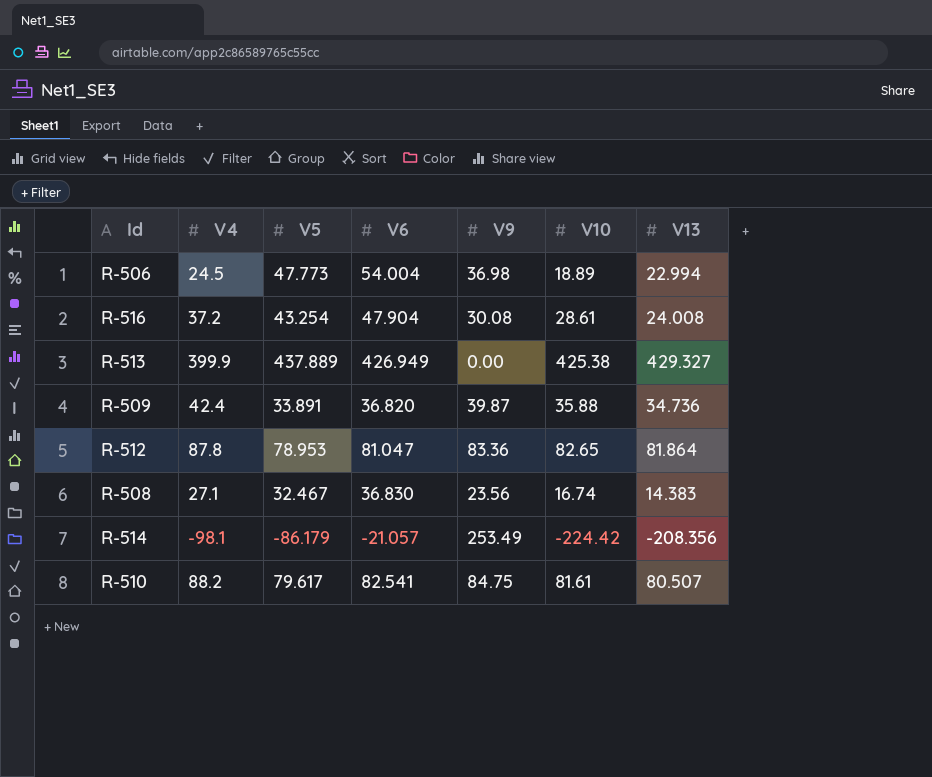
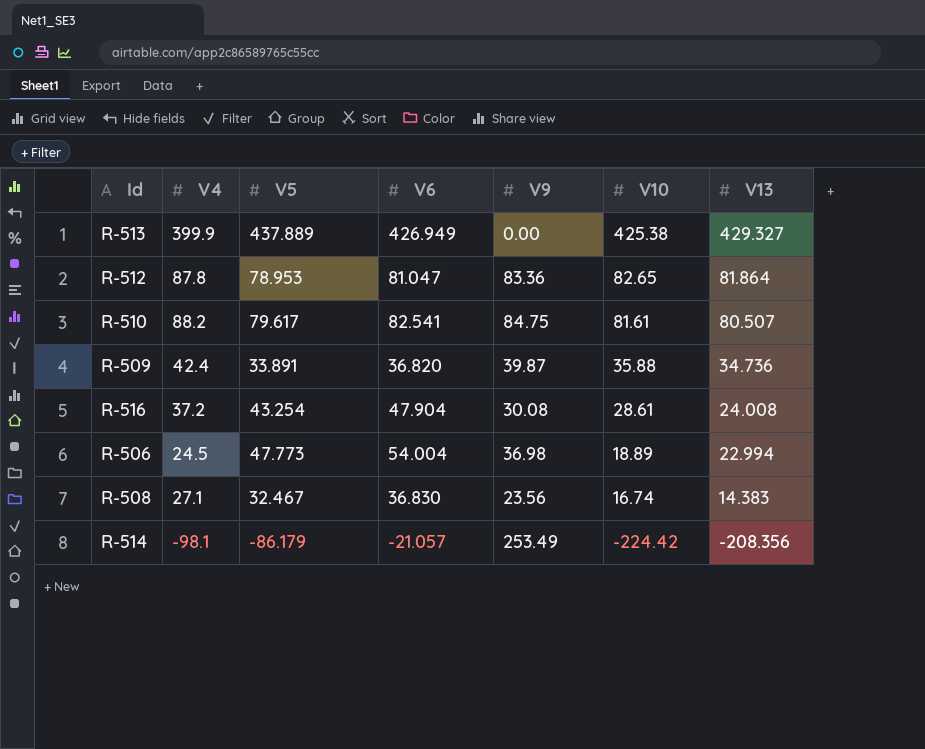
row order: none -> V10 descending

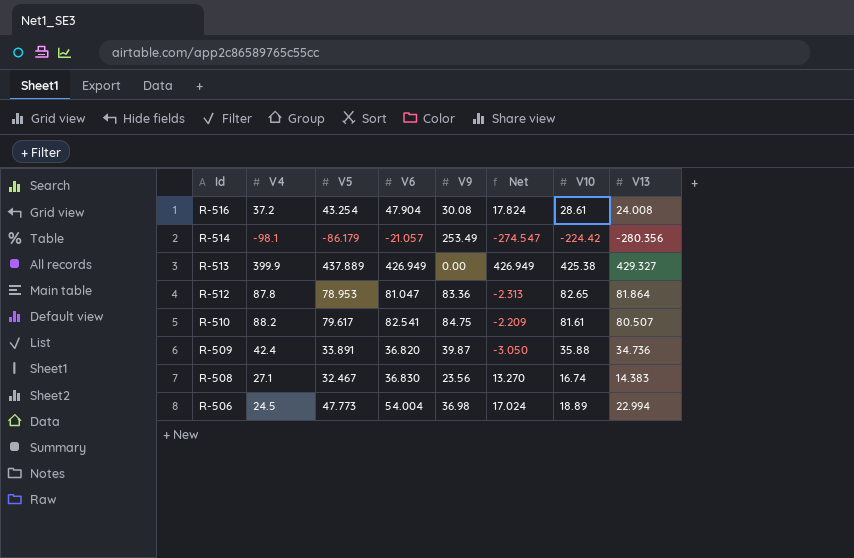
row order: V10 descending -> Id descending
column Net | formula: none -> [V6] - [V9]
R-514 | V13: -208.356 -> -280.356

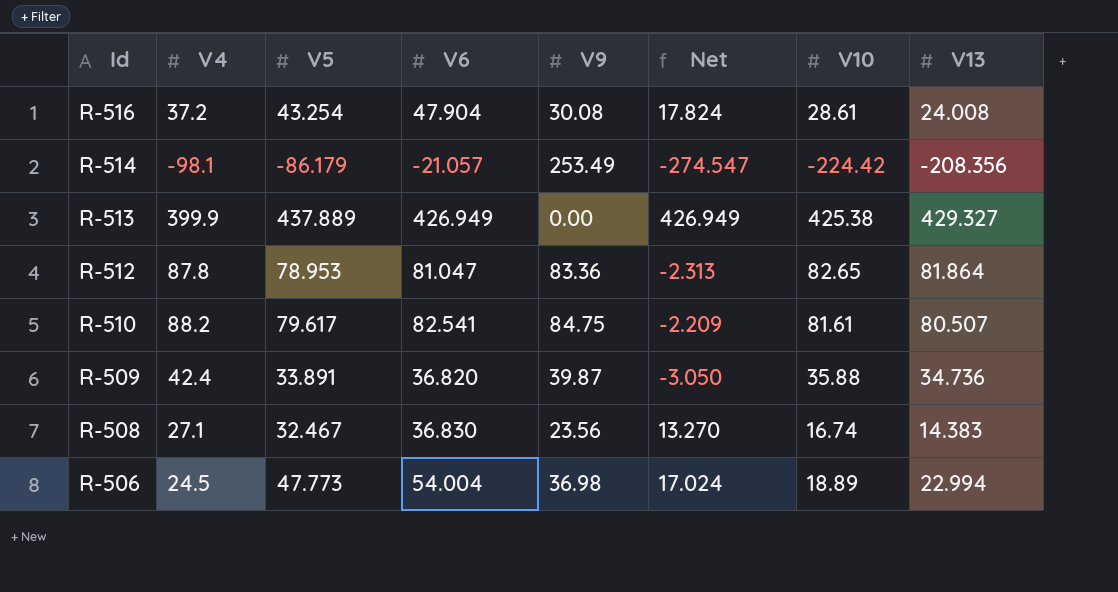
R-514 | V13: -280.356 -> -208.356

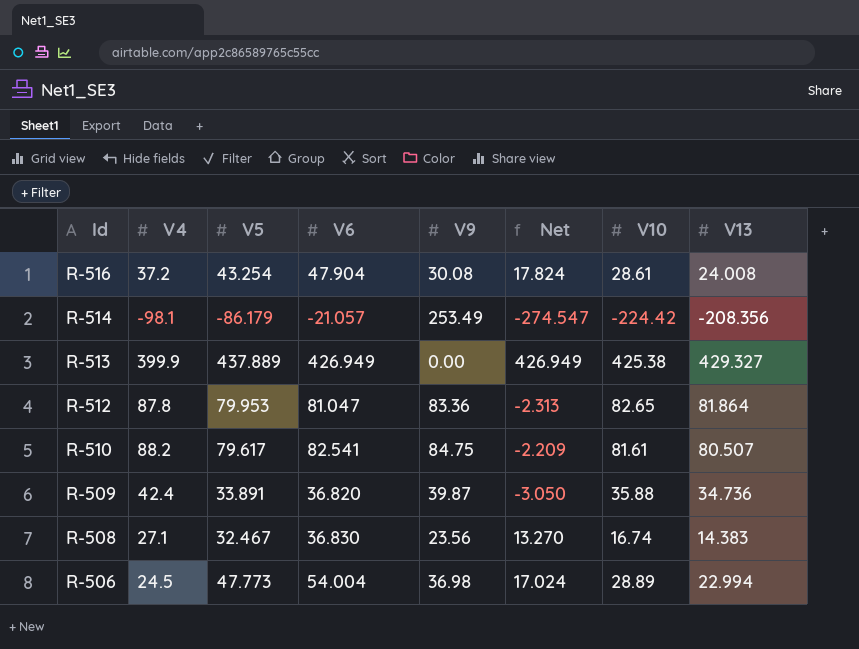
R-512 | V5: 78.953 -> 79.953
R-506 | V10: 18.89 -> 28.89

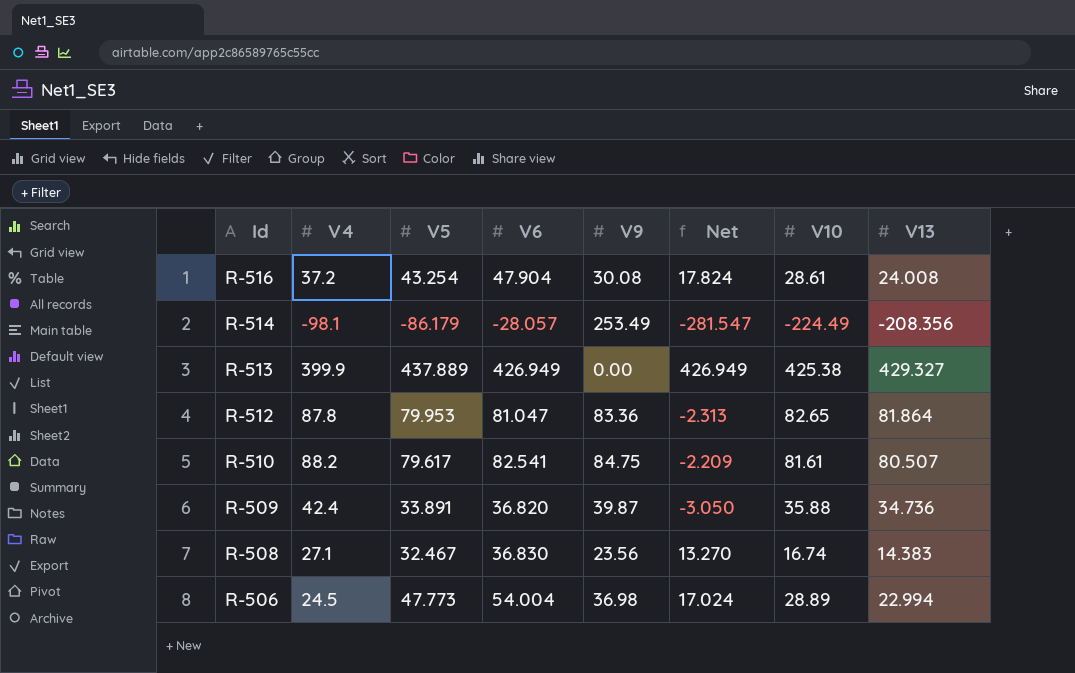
R-514 | V6: -21.057 -> -28.057
R-514 | Net: -274.547 -> -281.547
R-514 | V10: -224.42 -> -224.49

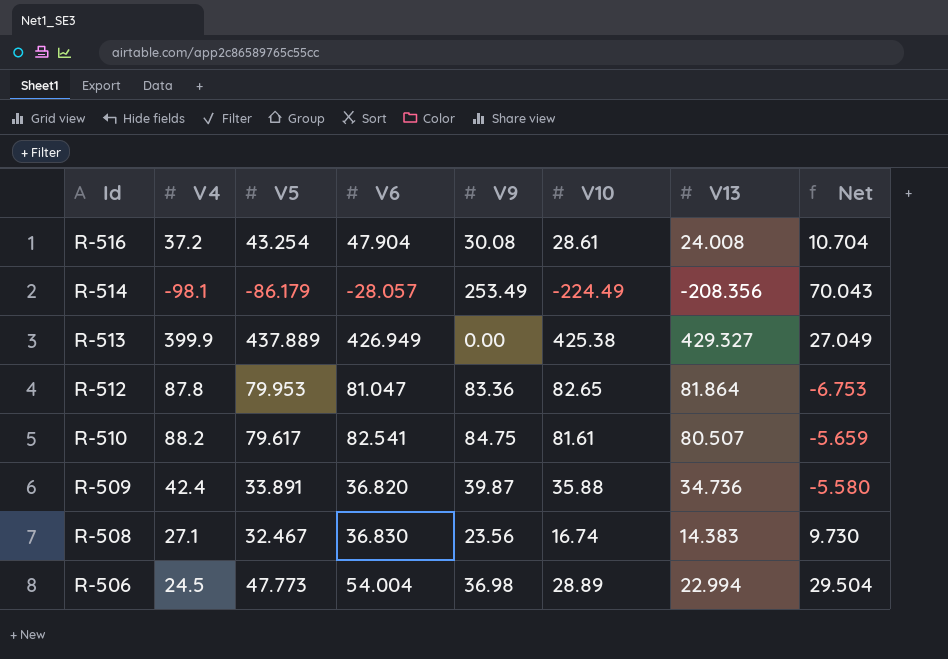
column Net | formula: [V6] - [V9] -> [V6] - [V4]
column Net | position: 6 -> 8

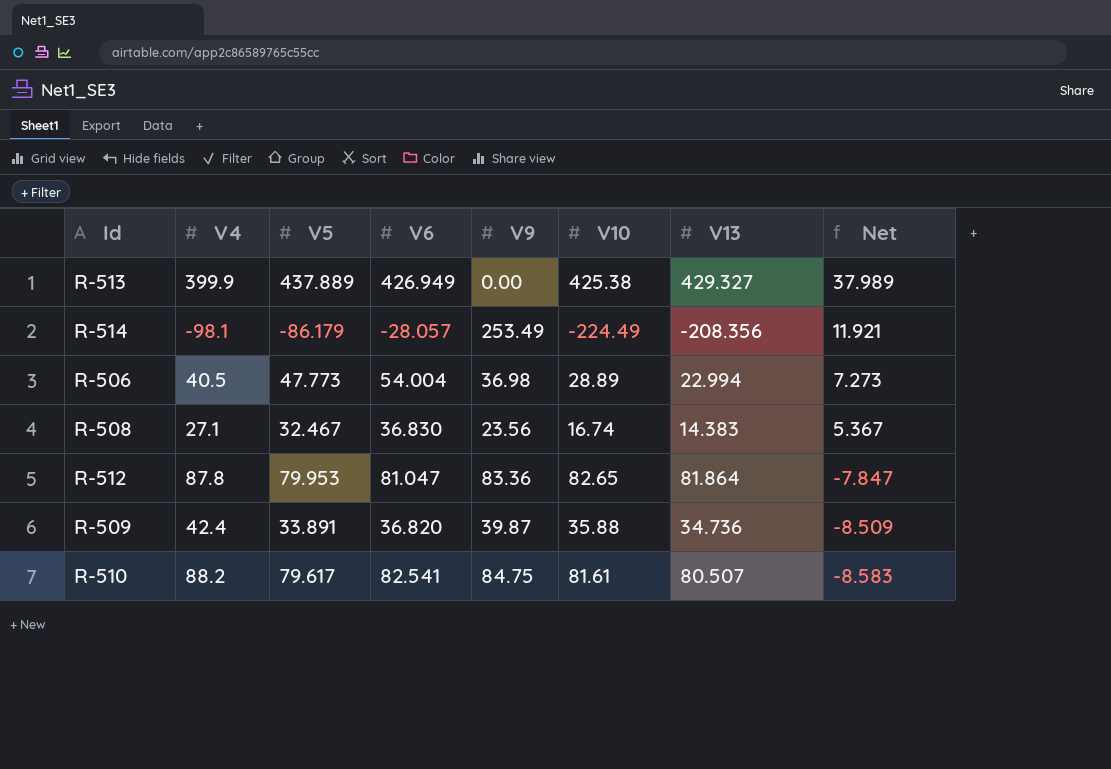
row order: Id descending -> Net descending
column Net | formula: [V6] - [V4] -> [V5] - [V4]
row R-516: 37.2 | 43.254 | 47.904 | 30.08 | 28.61 | 24.008 | 10.704 -> none
R-506 | V4: 24.5 -> 40.5

